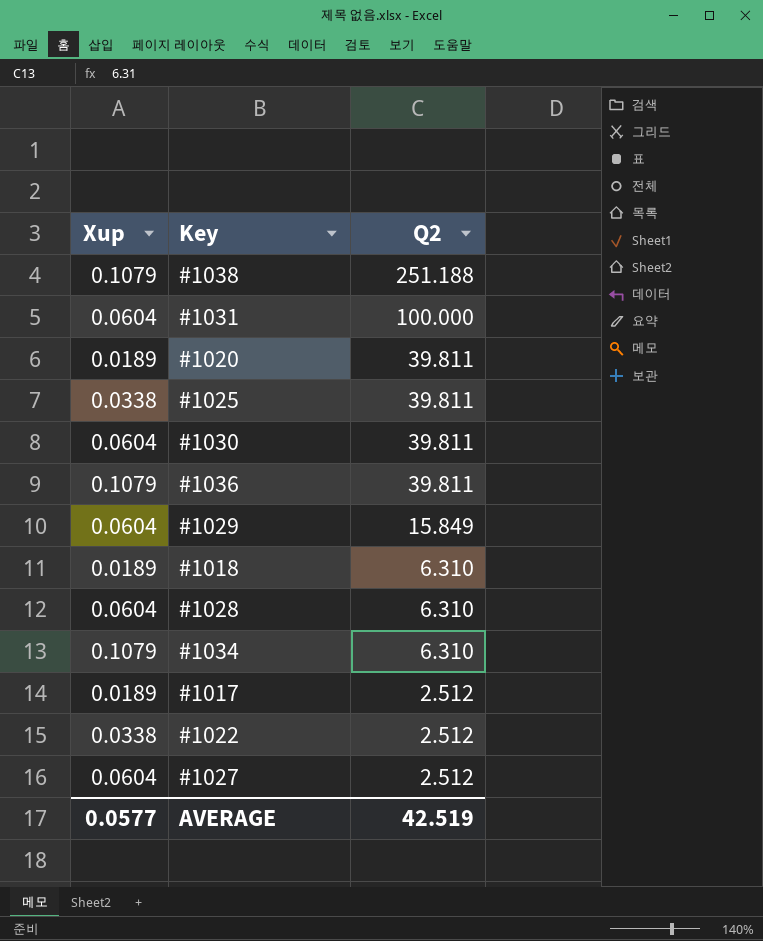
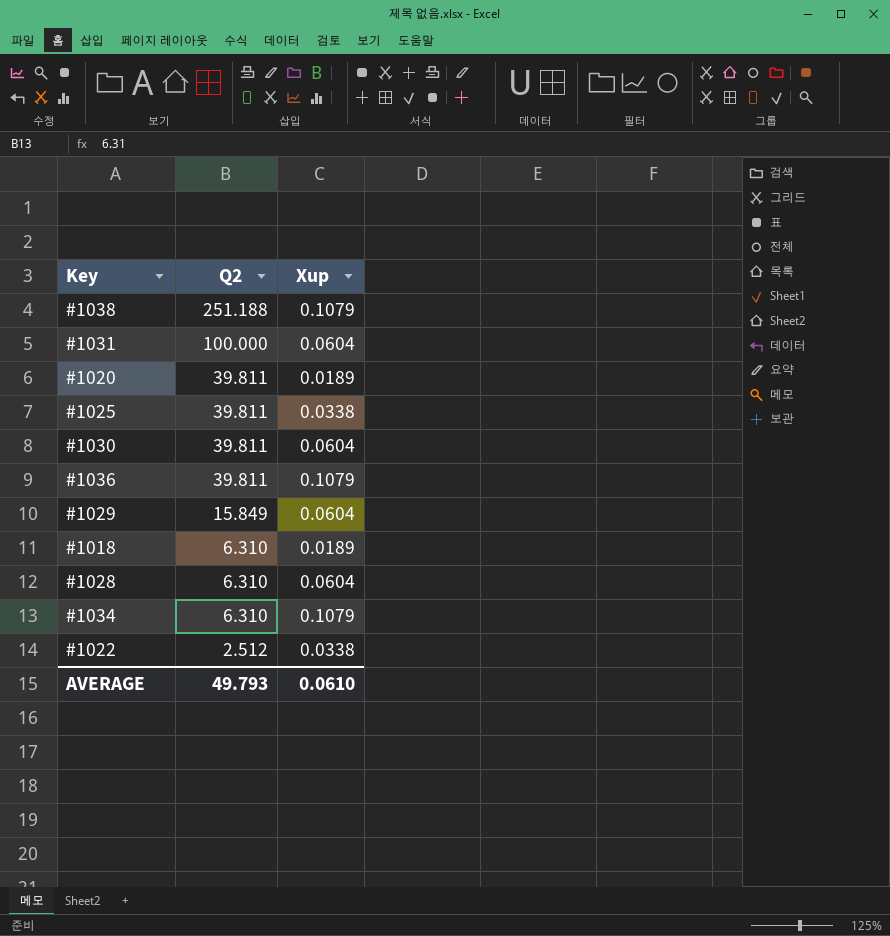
column Xup | position: 1 -> 3
row #1017: 0.0189 | 2.512 -> none
row #1027: 0.0604 | 2.512 -> none
AVERAGE | Q2: 42.519 -> 49.793
AVERAGE | Xup: 0.0577 -> 0.0610

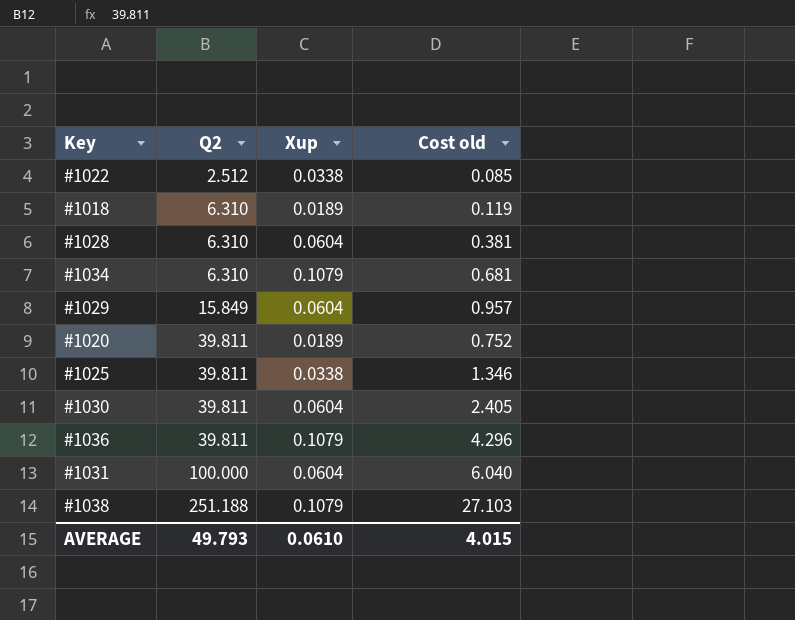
row order: Q2 descending -> Q2 ascending
column Cost old | formula: none -> [Q2] * [Xup]

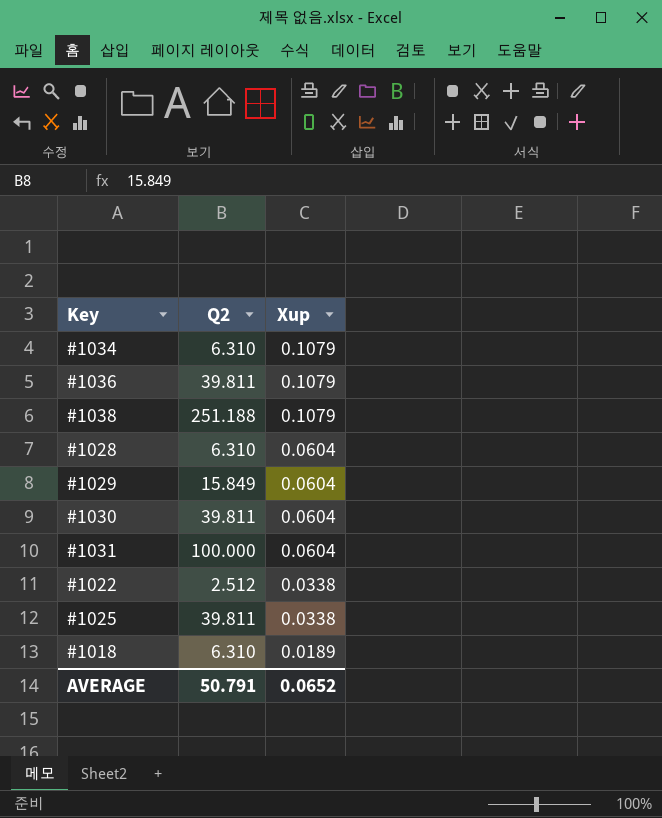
row order: Q2 ascending -> Xup descending
column Cost old | formula: [Q2] * [Xup] -> none
row #1020: 39.811 | 0.0189 | 0.752 -> none
AVERAGE | Q2: 49.793 -> 50.791
AVERAGE | Xup: 0.0610 -> 0.0652

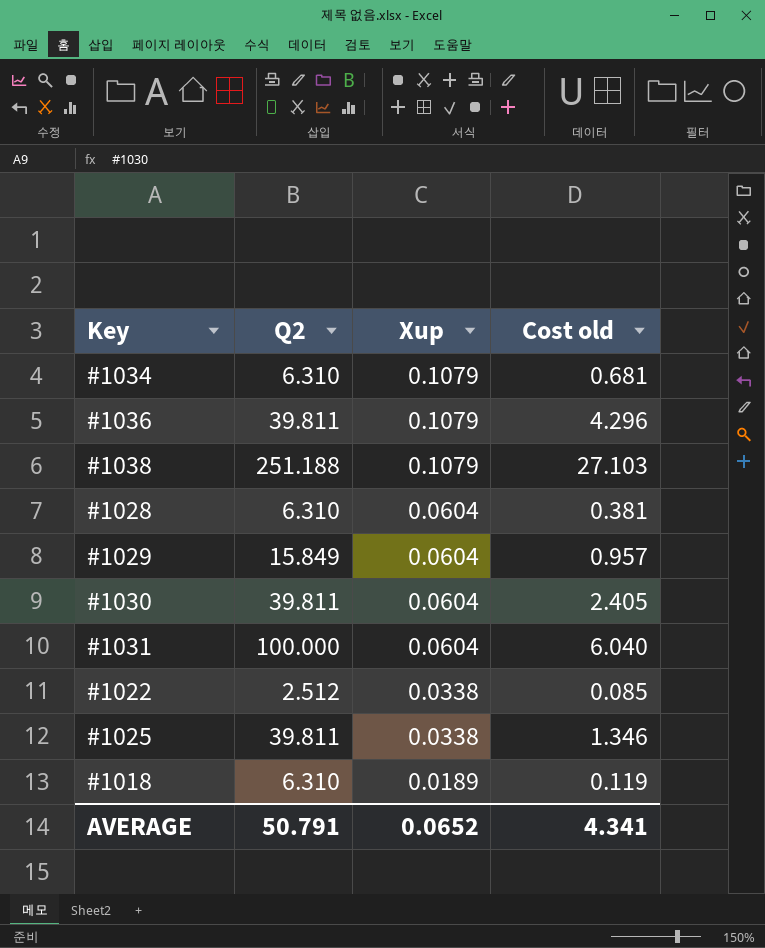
column Cost old | formula: none -> [Q2] * [Xup]

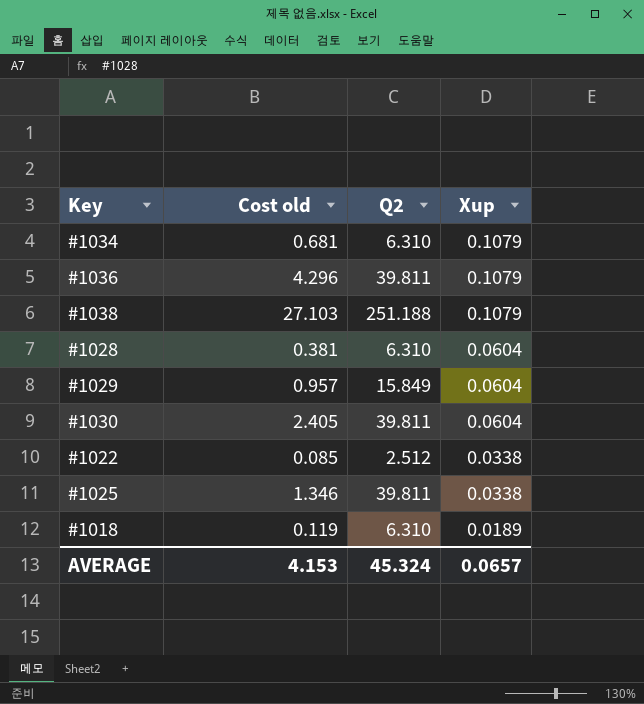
column Cost old | position: 4 -> 2
row #1031: 100.000 | 0.0604 | 6.040 -> none
AVERAGE | Cost old: 4.341 -> 4.153
AVERAGE | Q2: 50.791 -> 45.324
AVERAGE | Xup: 0.0652 -> 0.0657

